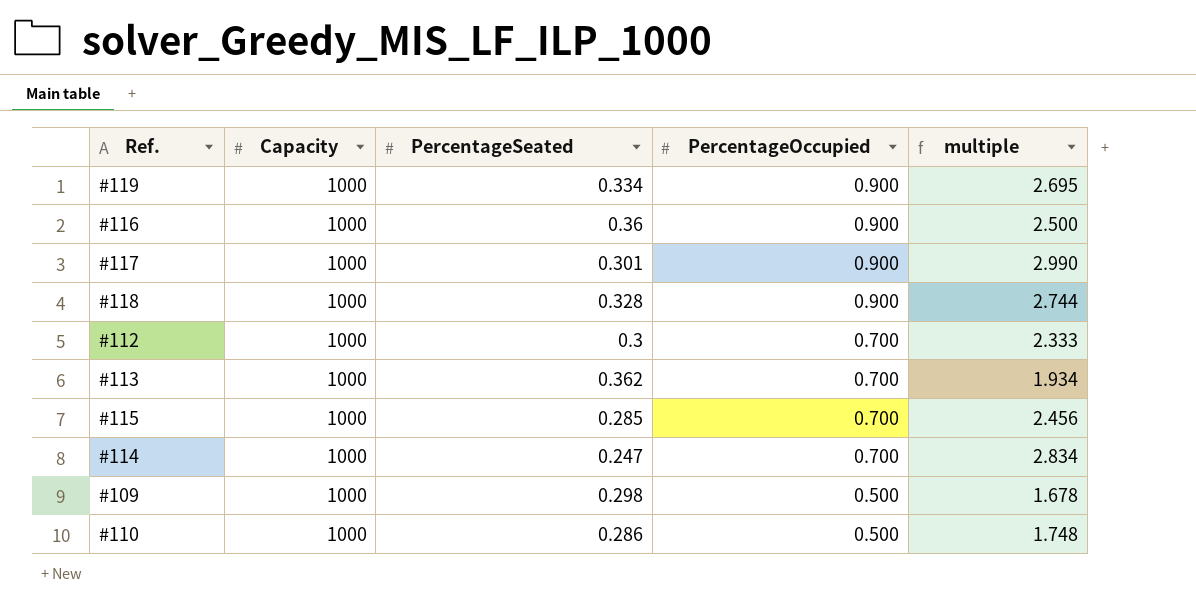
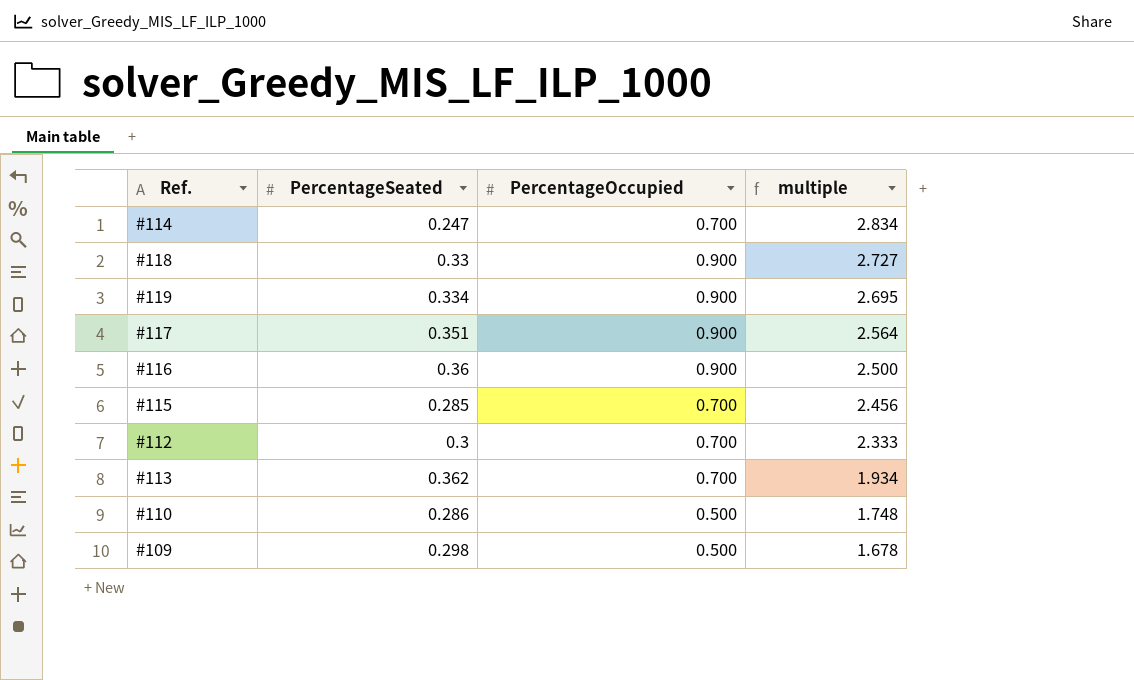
row order: PercentageOccupied descending -> multiple descending
column Capacity | position: 2 -> none
#118 | PercentageSeated: 0.328 -> 0.33
#118 | multiple: 2.744 -> 2.727
#117 | PercentageSeated: 0.301 -> 0.351
#117 | multiple: 2.990 -> 2.564

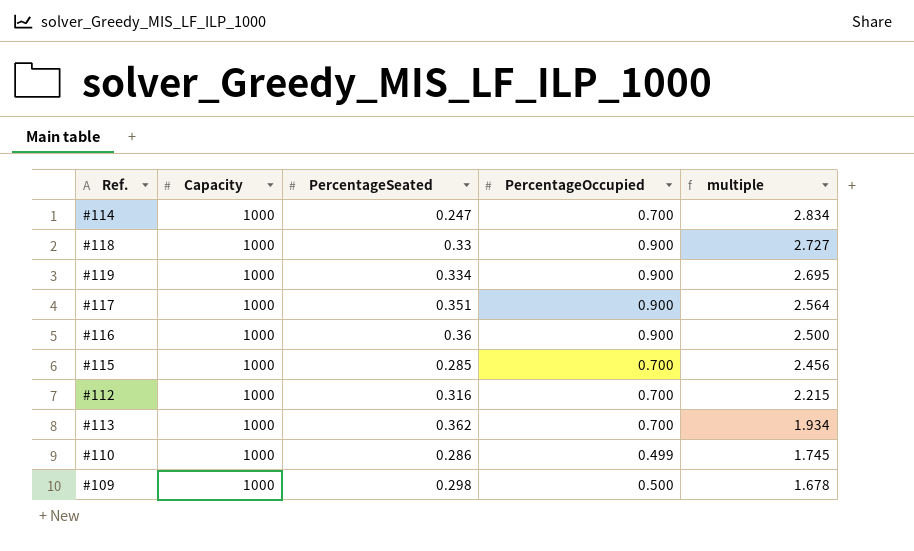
column Capacity | position: none -> 2
#112 | PercentageSeated: 0.3 -> 0.316
#112 | multiple: 2.333 -> 2.215
#110 | PercentageOccupied: 0.500 -> 0.499
#110 | multiple: 1.748 -> 1.745

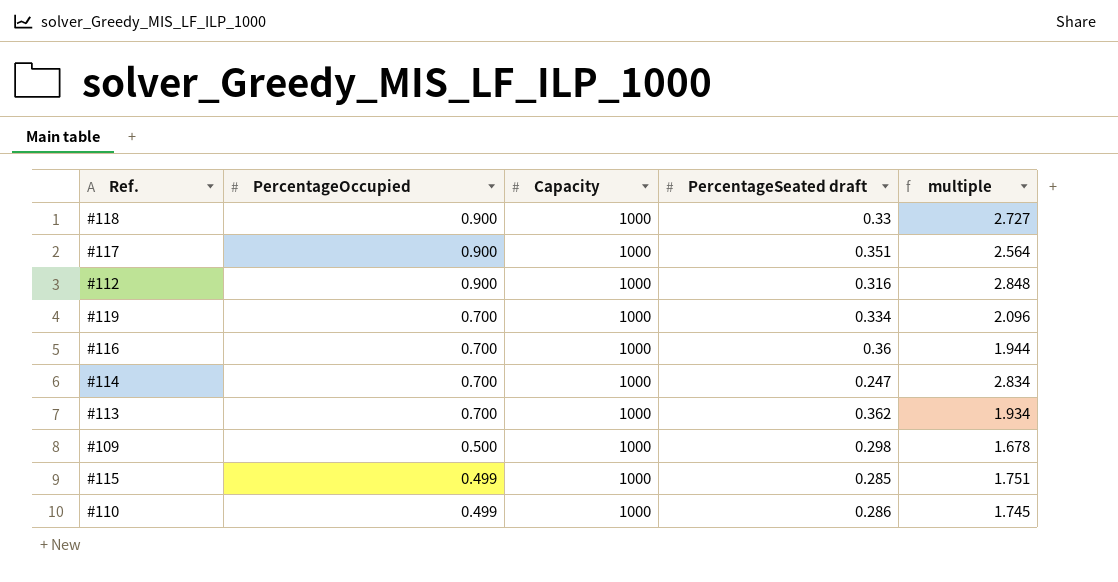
row order: multiple descending -> PercentageOccupied descending
column PercentageOccupied | position: 4 -> 2
column name: PercentageSeated -> PercentageSeated draft
#112 | PercentageOccupied: 0.700 -> 0.900
#112 | multiple: 2.215 -> 2.848
#119 | PercentageOccupied: 0.900 -> 0.700
#119 | multiple: 2.695 -> 2.096
#116 | PercentageOccupied: 0.900 -> 0.700
#116 | multiple: 2.500 -> 1.944
#115 | PercentageOccupied: 0.700 -> 0.499
#115 | multiple: 2.456 -> 1.751

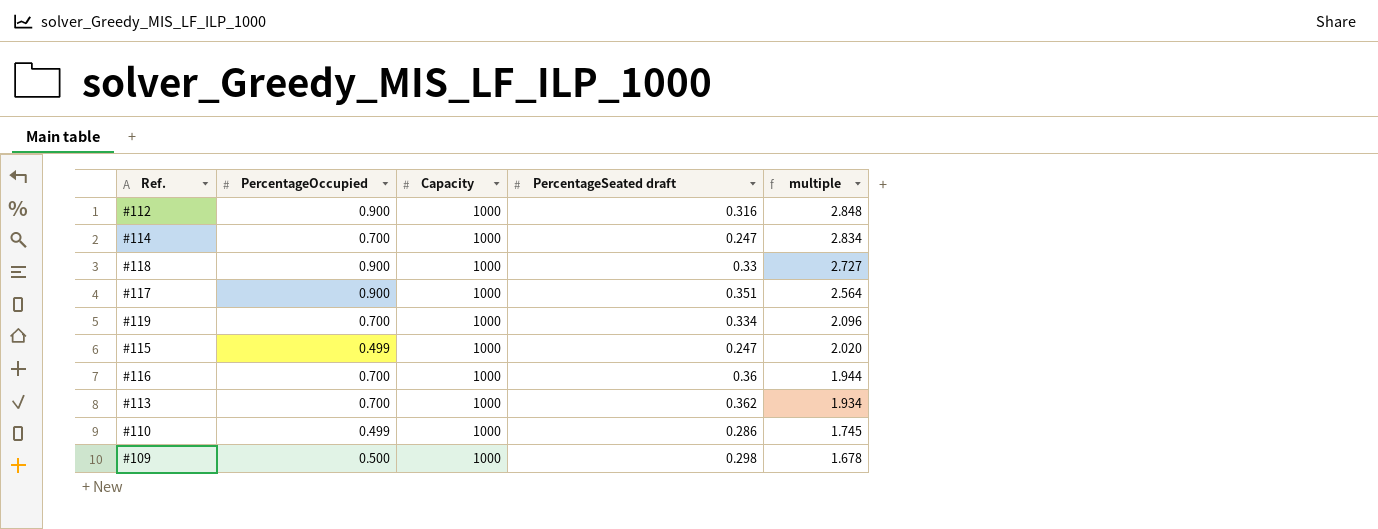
row order: PercentageOccupied descending -> multiple descending
#115 | PercentageSeated draft: 0.285 -> 0.247
#115 | multiple: 1.751 -> 2.020

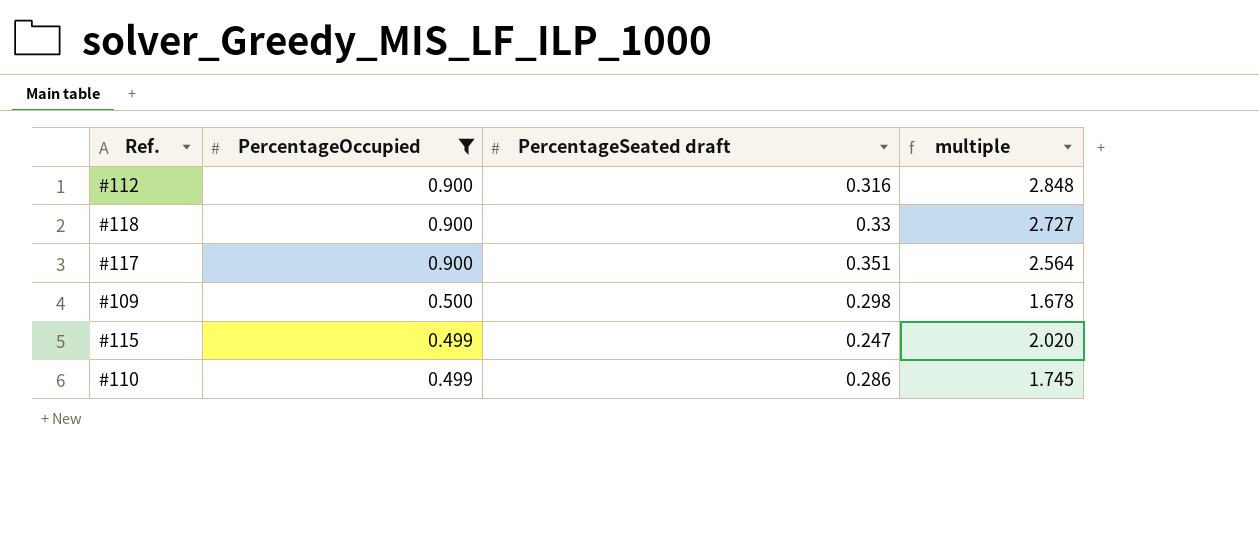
filter: none -> PercentageOccupied != 0.700
row order: multiple descending -> PercentageOccupied descending
column Capacity | position: 3 -> none

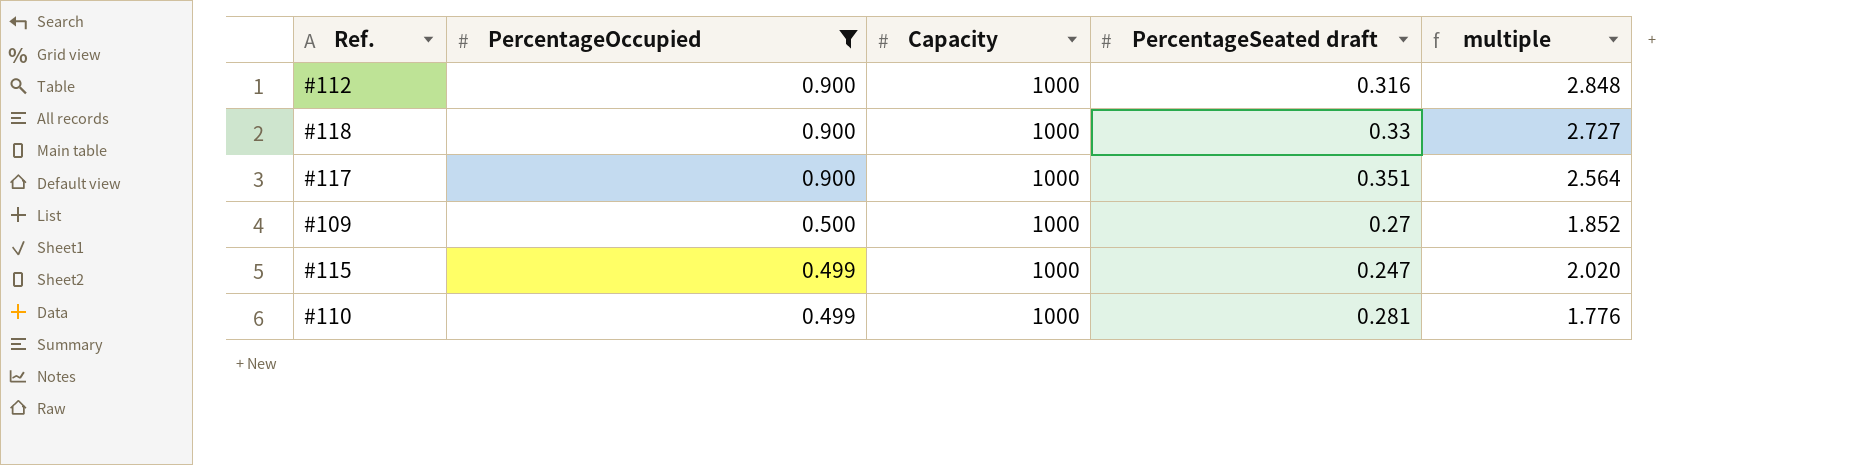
column Capacity | position: none -> 3
#109 | PercentageSeated draft: 0.298 -> 0.27
#109 | multiple: 1.678 -> 1.852
#110 | PercentageSeated draft: 0.286 -> 0.281
#110 | multiple: 1.745 -> 1.776

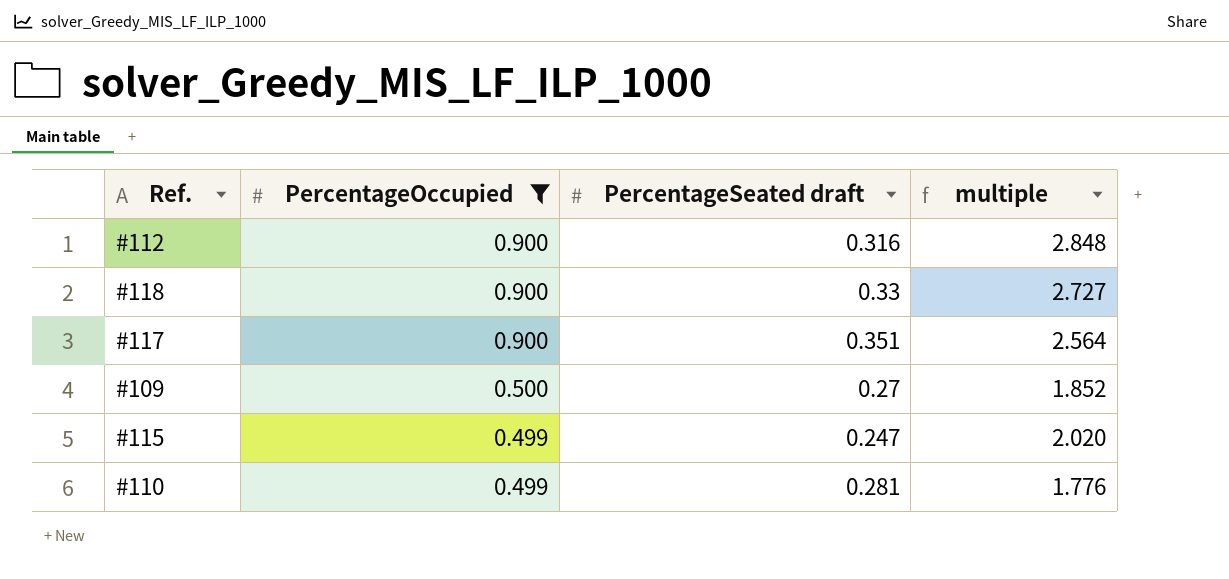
column Capacity | position: 3 -> none

